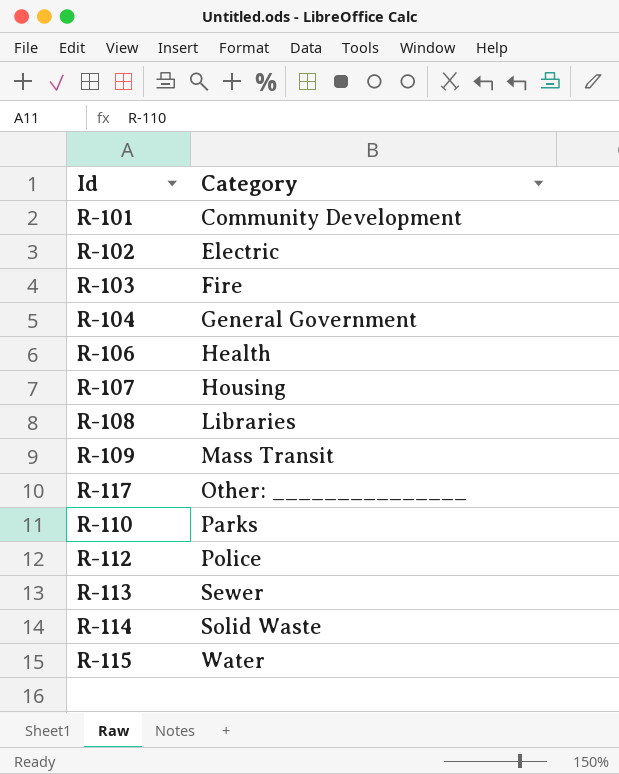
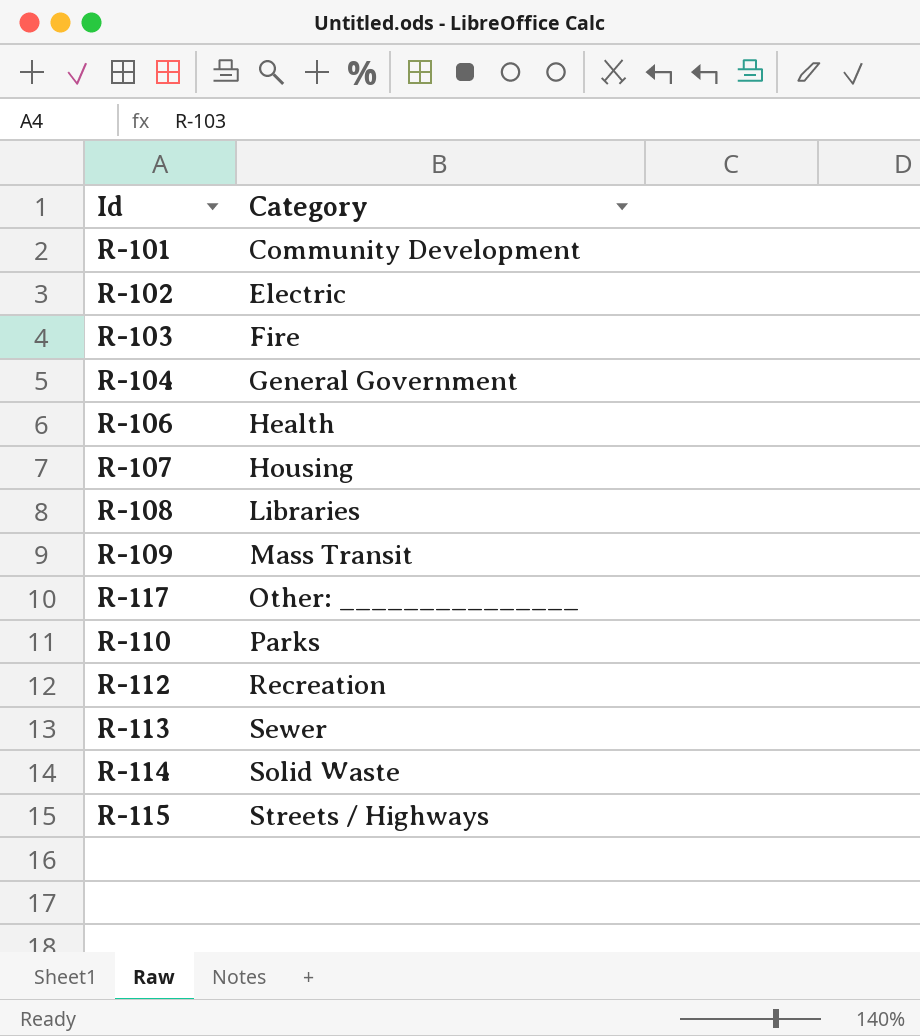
R-112 | Category: Police -> Recreation
R-115 | Category: Water -> Streets / Highways

